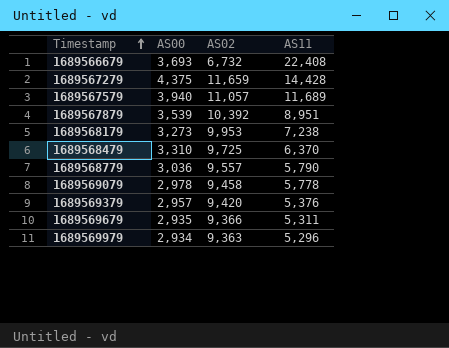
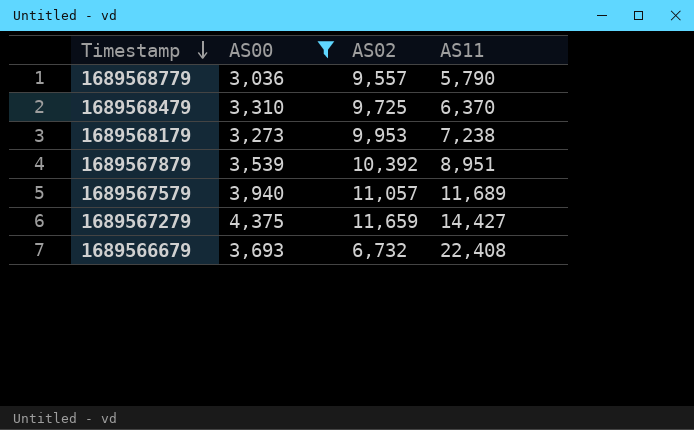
filter: none -> AS00 >= 3,036
row order: Timestamp ascending -> Timestamp descending
1689567279 | AS11: 14,428 -> 14,427

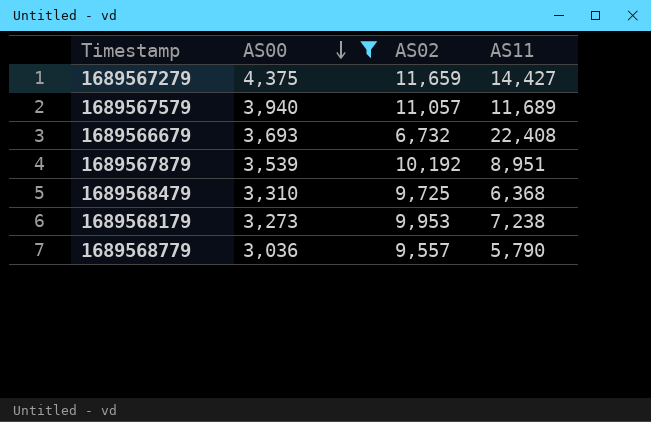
row order: Timestamp descending -> AS00 descending
1689567879 | AS02: 10,392 -> 10,192
1689568479 | AS11: 6,370 -> 6,368

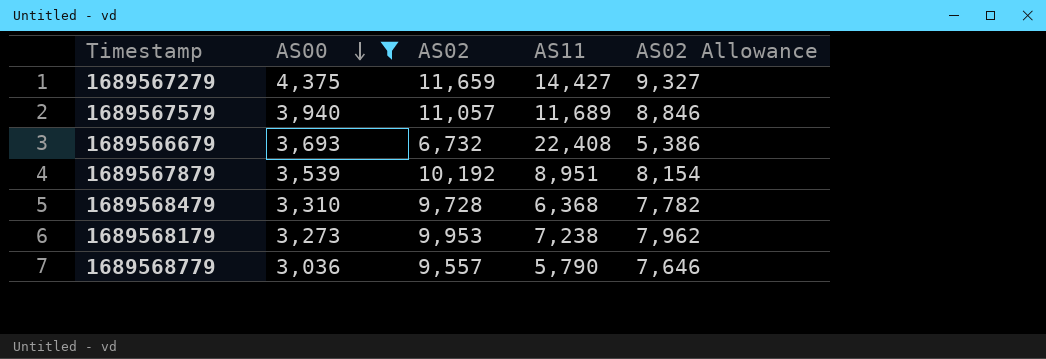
column AS02 Allowance | formula: none -> [AS02] * 0.8
1689568479 | AS02: 9,725 -> 9,728

